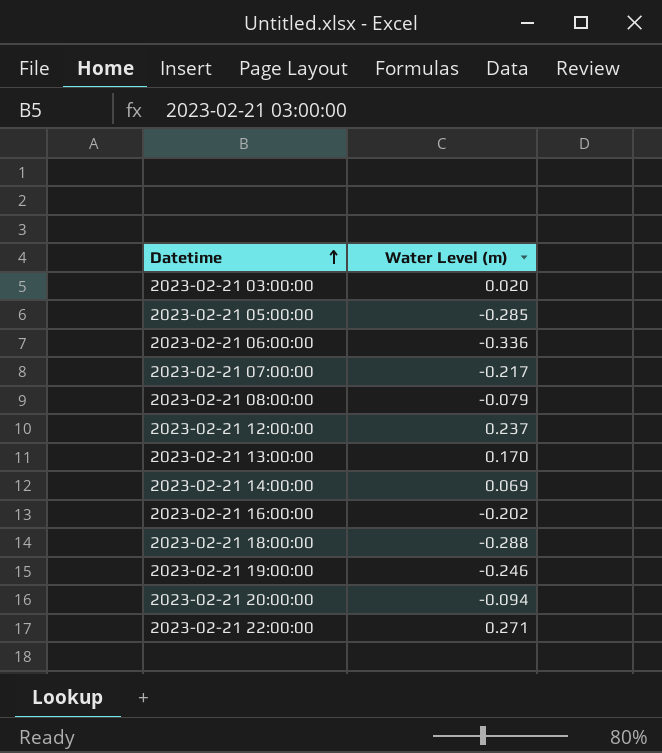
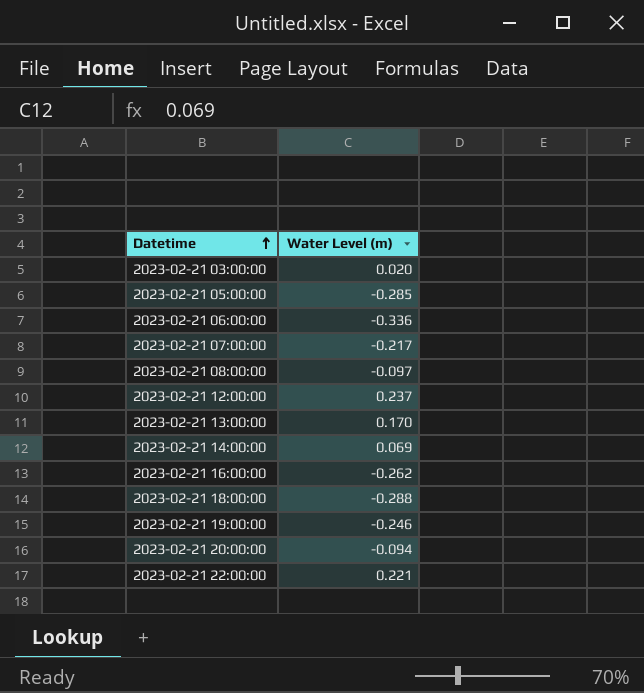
2023-02-21 08:00:00 | Water Level (m): -0.079 -> -0.097
2023-02-21 16:00:00 | Water Level (m): -0.202 -> -0.262
2023-02-21 22:00:00 | Water Level (m): 0.271 -> 0.221

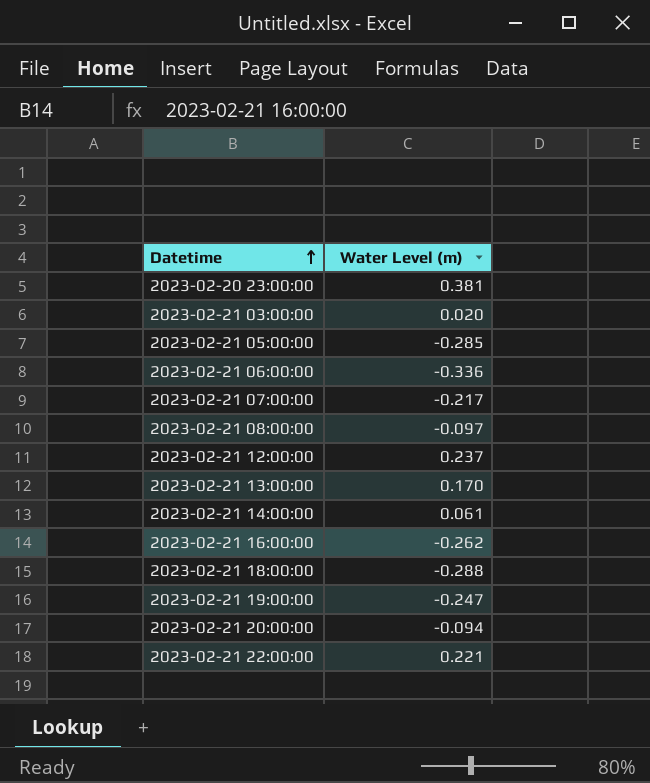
row 2023-02-20 23:00:00: none -> 0.381
2023-02-21 14:00:00 | Water Level (m): 0.069 -> 0.061
2023-02-21 19:00:00 | Water Level (m): -0.246 -> -0.247

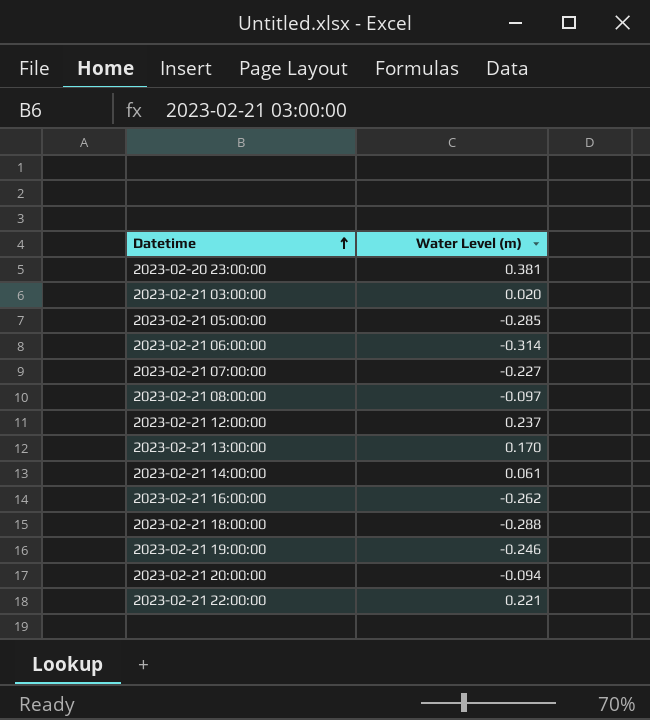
2023-02-21 06:00:00 | Water Level (m): -0.336 -> -0.314
2023-02-21 07:00:00 | Water Level (m): -0.217 -> -0.227
2023-02-21 19:00:00 | Water Level (m): -0.247 -> -0.246

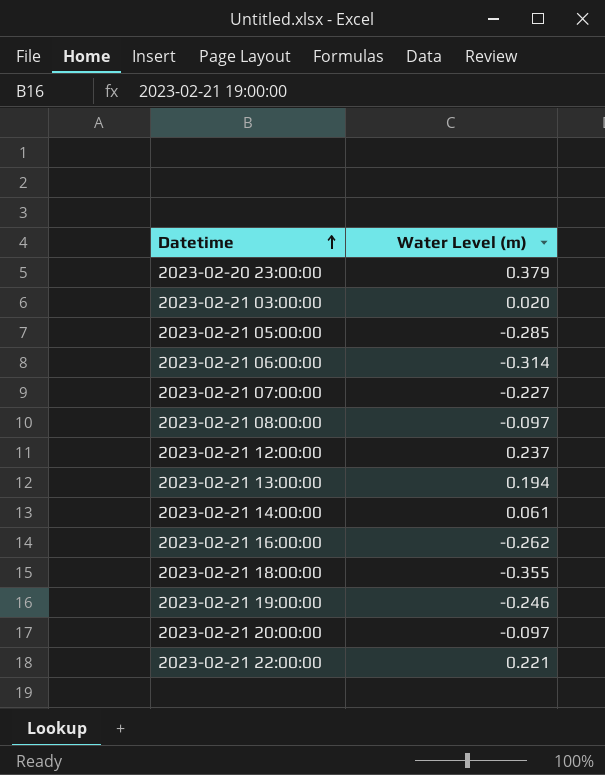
2023-02-20 23:00:00 | Water Level (m): 0.381 -> 0.379
2023-02-21 13:00:00 | Water Level (m): 0.170 -> 0.194
2023-02-21 18:00:00 | Water Level (m): -0.288 -> -0.355
2023-02-21 20:00:00 | Water Level (m): -0.094 -> -0.097

